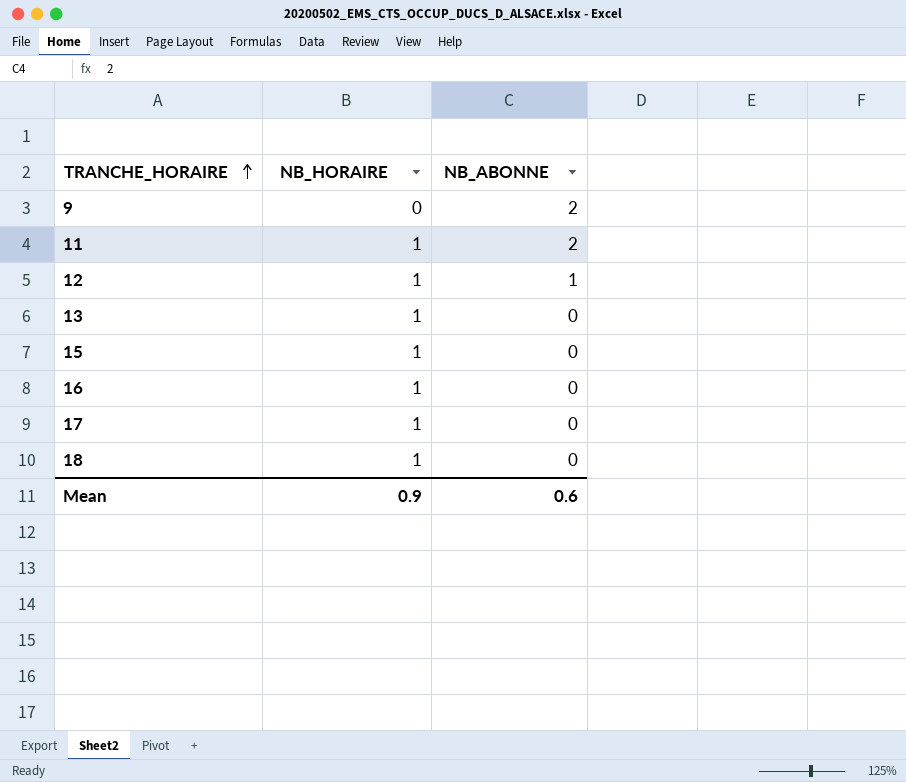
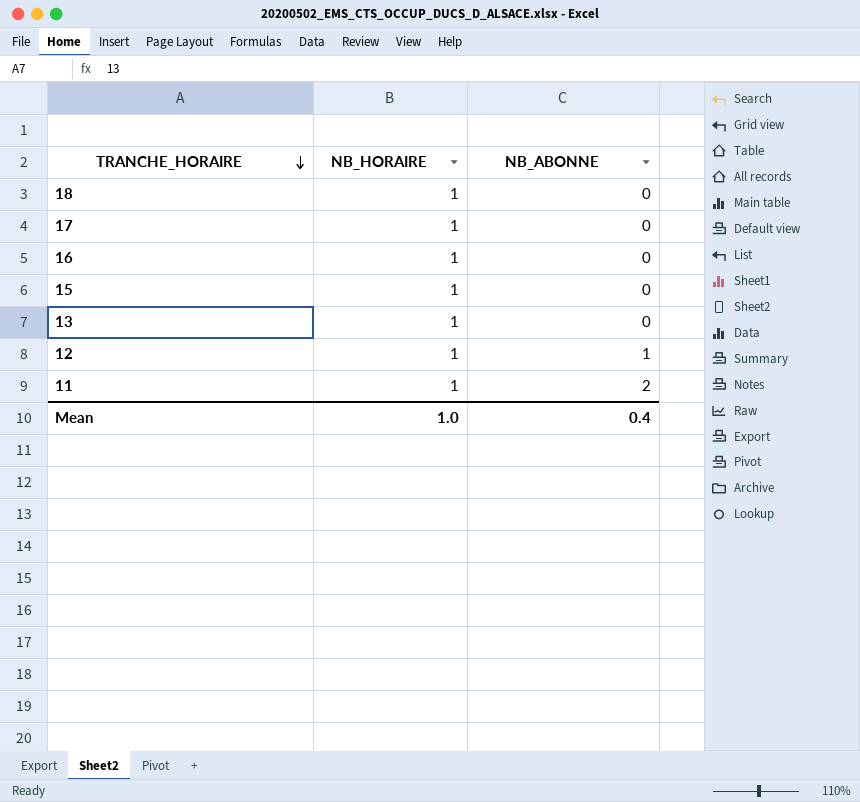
row order: TRANCHE_HORAIRE ascending -> TRANCHE_HORAIRE descending
row 9: 0 | 2 -> none
Mean | NB_HORAIRE: 0.9 -> 1.0
Mean | NB_ABONNE: 0.6 -> 0.4

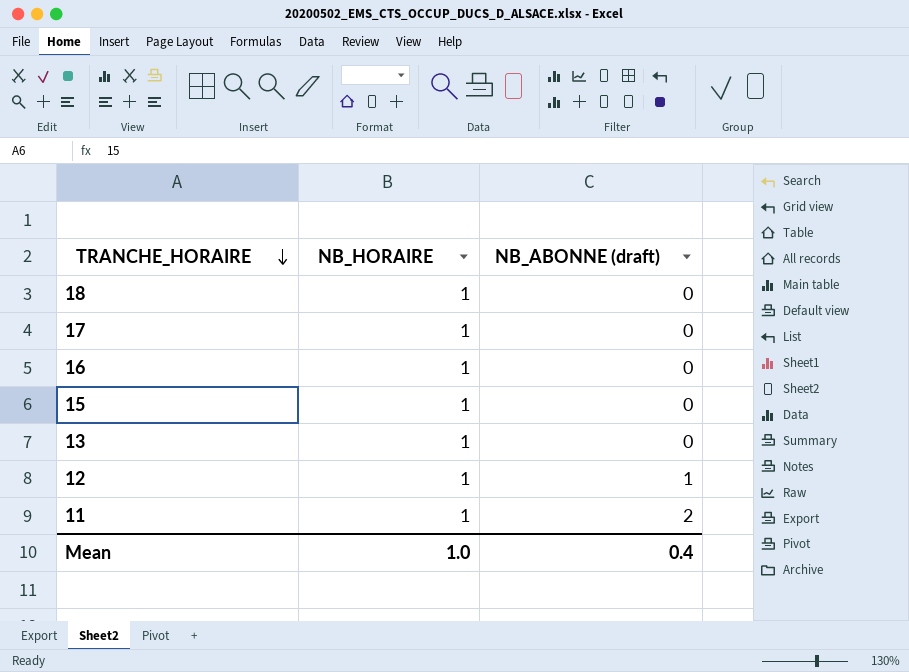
column name: NB_ABONNE -> NB_ABONNE (draft)

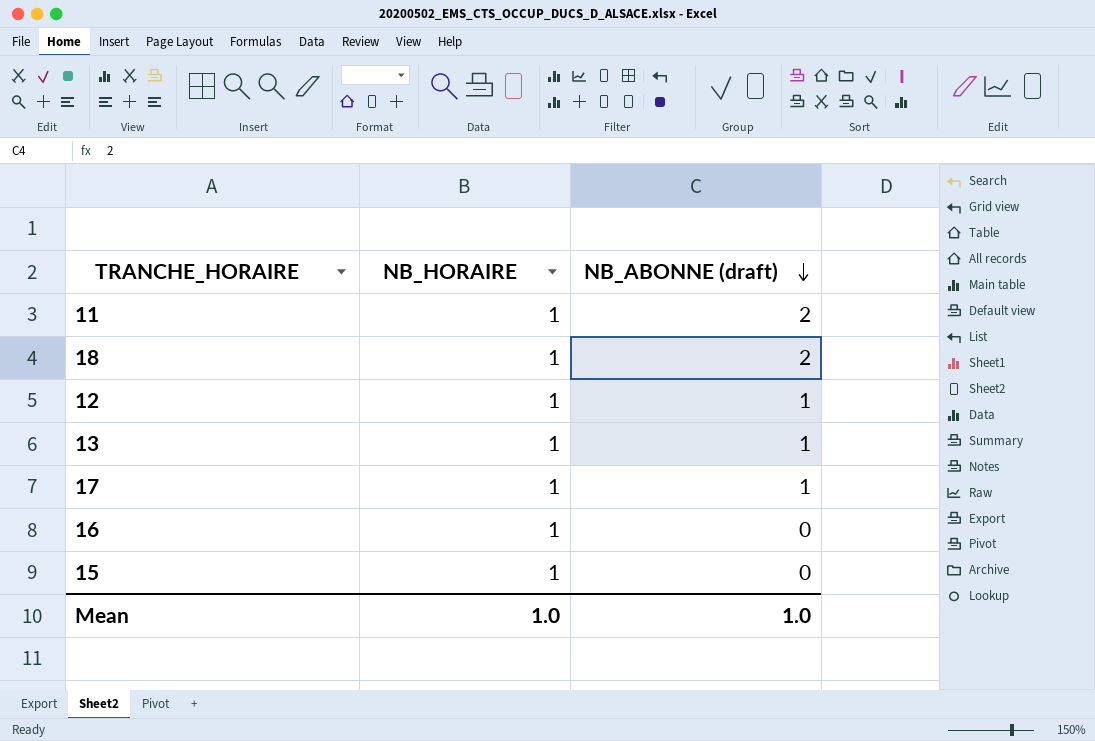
row order: TRANCHE_HORAIRE descending -> NB_ABONNE (draft) descending
18 | NB_ABONNE (draft): 0 -> 2
13 | NB_ABONNE (draft): 0 -> 1
17 | NB_ABONNE (draft): 0 -> 1
Mean | NB_ABONNE (draft): 0.4 -> 1.0

